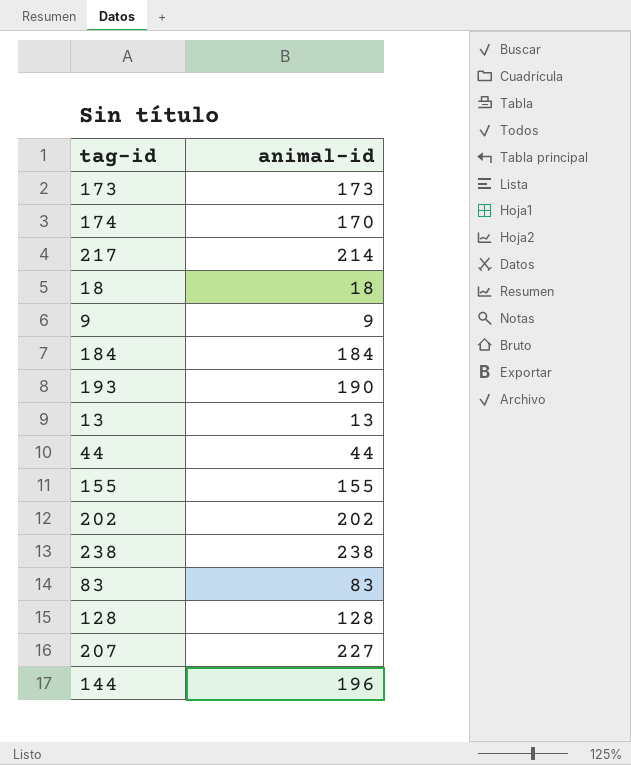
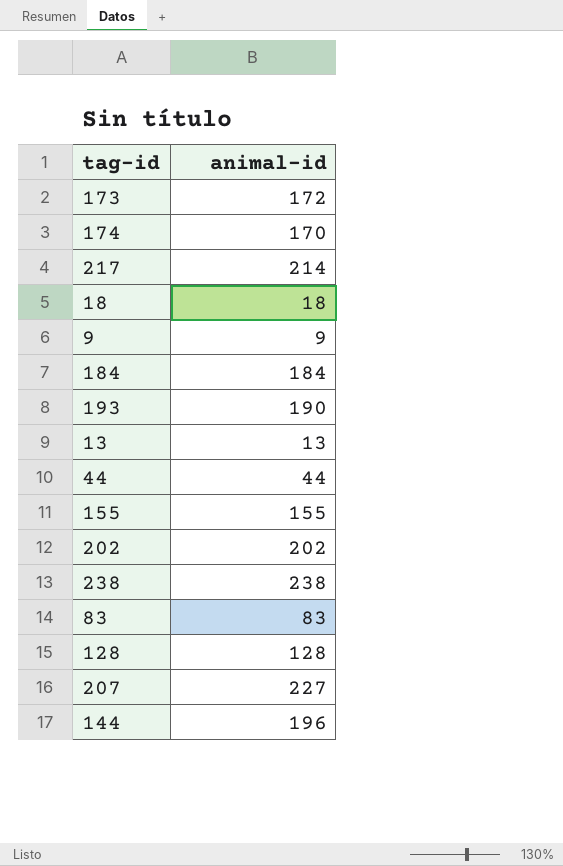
173 | animal-id: 173 -> 172

